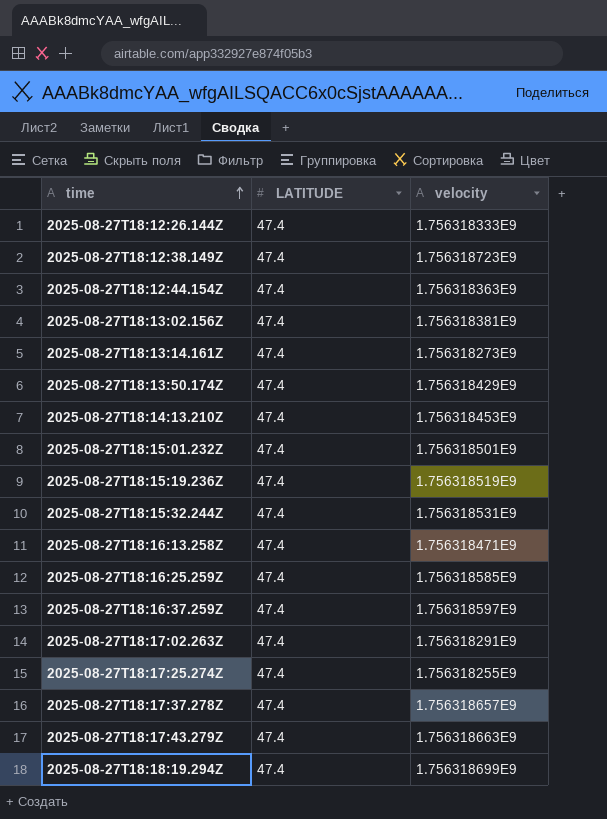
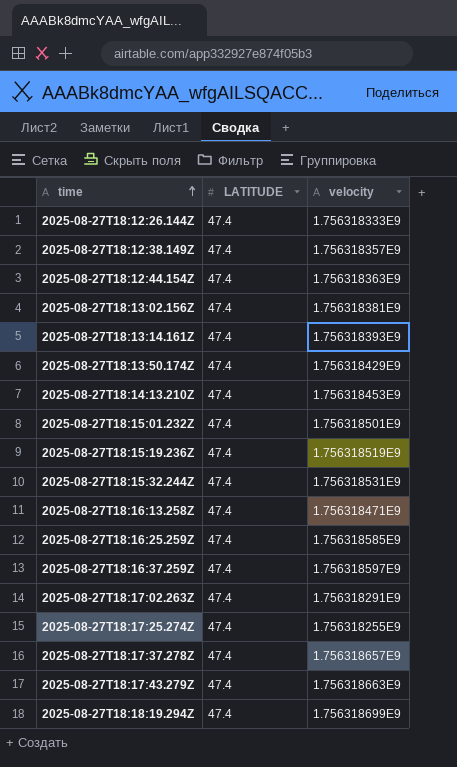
2025-08-27T18:12:38.149Z | velocity: 1.756318723E9 -> 1.756318357E9
2025-08-27T18:13:14.161Z | velocity: 1.756318273E9 -> 1.756318393E9

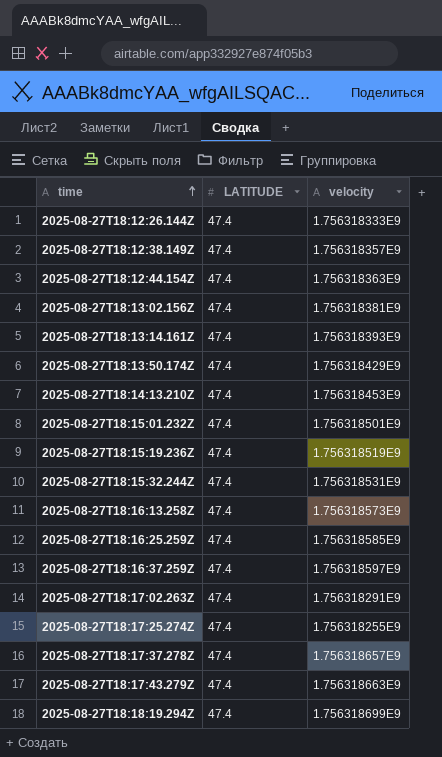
2025-08-27T18:16:13.258Z | velocity: 1.756318471E9 -> 1.756318573E9

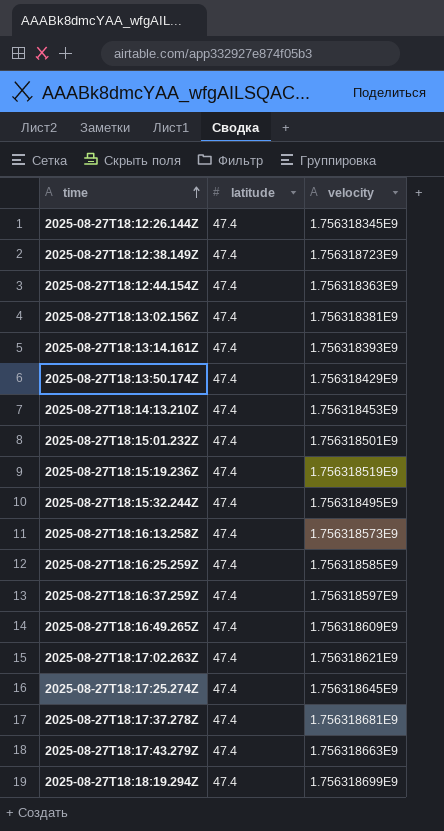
column name: LATITUDE -> latitude
2025-08-27T18:12:26.144Z | velocity: 1.756318333E9 -> 1.756318345E9
2025-08-27T18:12:38.149Z | velocity: 1.756318357E9 -> 1.756318723E9
2025-08-27T18:15:32.244Z | velocity: 1.756318531E9 -> 1.756318495E9
row 2025-08-27T18:16:49.265Z: none -> 47.4 | 1.756318609E9
2025-08-27T18:17:02.263Z | velocity: 1.756318291E9 -> 1.756318621E9
2025-08-27T18:17:25.274Z | velocity: 1.756318255E9 -> 1.756318645E9
2025-08-27T18:17:37.278Z | velocity: 1.756318657E9 -> 1.756318681E9

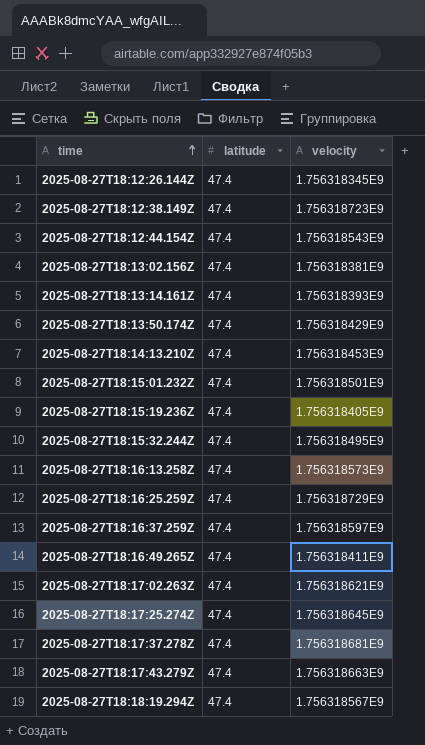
2025-08-27T18:12:44.154Z | velocity: 1.756318363E9 -> 1.756318543E9
2025-08-27T18:15:19.236Z | velocity: 1.756318519E9 -> 1.756318405E9
2025-08-27T18:16:25.259Z | velocity: 1.756318585E9 -> 1.756318729E9
2025-08-27T18:16:49.265Z | velocity: 1.756318609E9 -> 1.756318411E9
2025-08-27T18:18:19.294Z | velocity: 1.756318699E9 -> 1.756318567E9

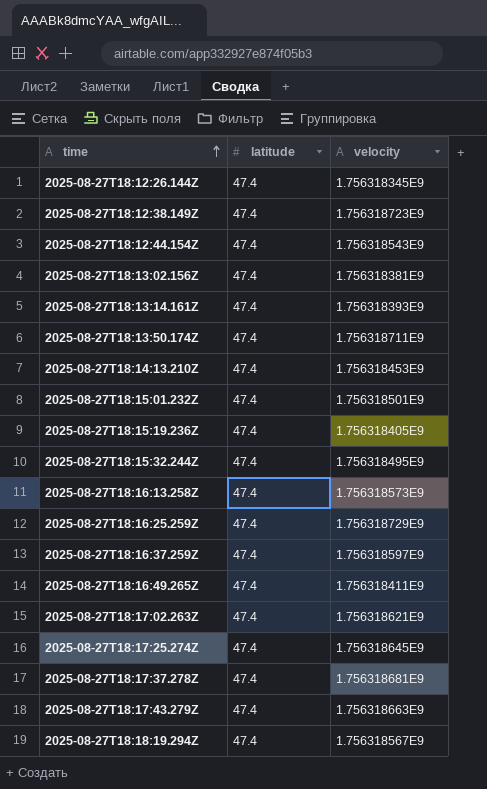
2025-08-27T18:13:50.174Z | velocity: 1.756318429E9 -> 1.756318711E9

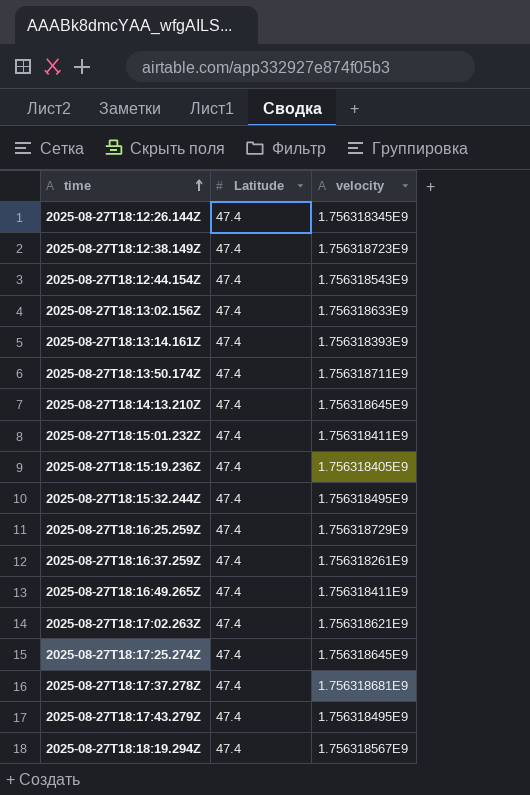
column name: latitude -> Latitude
row 2025-08-27T18:16:13.258Z: 47.4 | 1.756318573E9 -> none
2025-08-27T18:13:02.156Z | velocity: 1.756318381E9 -> 1.756318633E9
2025-08-27T18:14:13.210Z | velocity: 1.756318453E9 -> 1.756318645E9
2025-08-27T18:15:01.232Z | velocity: 1.756318501E9 -> 1.756318411E9
2025-08-27T18:16:37.259Z | velocity: 1.756318597E9 -> 1.756318261E9
2025-08-27T18:17:43.279Z | velocity: 1.756318663E9 -> 1.756318495E9

